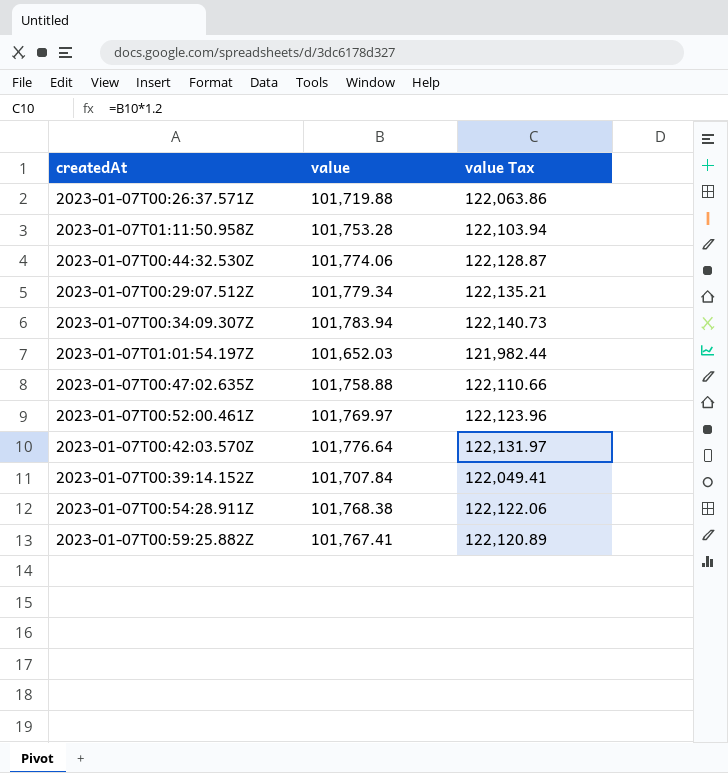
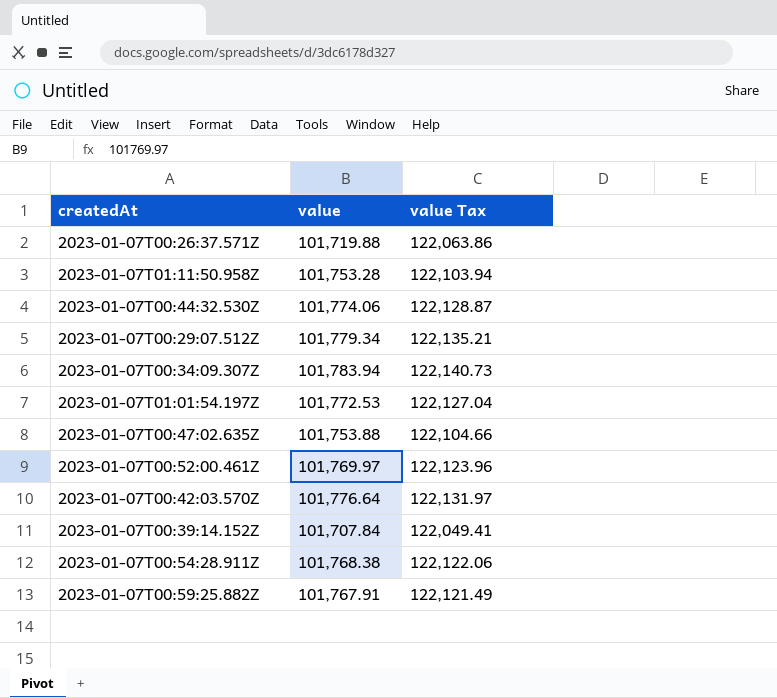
2023-01-07T01:01:54.197Z | value: 101,652.03 -> 101,772.53
2023-01-07T01:01:54.197Z | value Tax: 121,982.44 -> 122,127.04
2023-01-07T00:47:02.635Z | value: 101,758.88 -> 101,753.88
2023-01-07T00:47:02.635Z | value Tax: 122,110.66 -> 122,104.66
2023-01-07T00:59:25.882Z | value: 101,767.41 -> 101,767.91
2023-01-07T00:59:25.882Z | value Tax: 122,120.89 -> 122,121.49

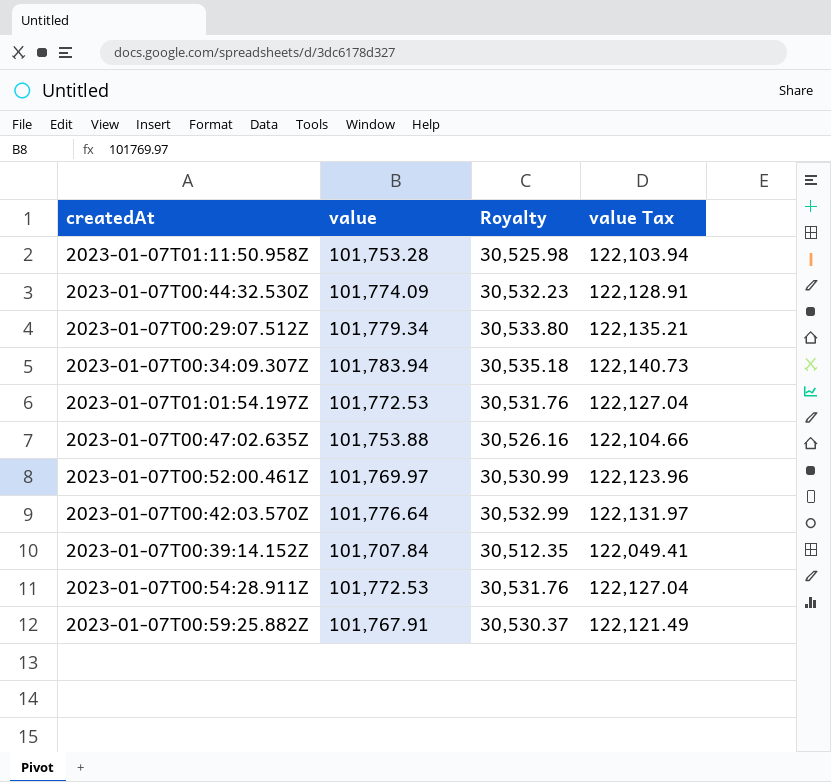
column Royalty | formula: none -> [value] * 0.3
row 2023-01-07T00:26:37.571Z: 101,719.88 | 122,063.86 -> none
2023-01-07T00:44:32.530Z | value: 101,774.06 -> 101,774.09
2023-01-07T00:44:32.530Z | value Tax: 122,128.87 -> 122,128.91
2023-01-07T00:54:28.911Z | value: 101,768.38 -> 101,772.53
2023-01-07T00:54:28.911Z | value Tax: 122,122.06 -> 122,127.04

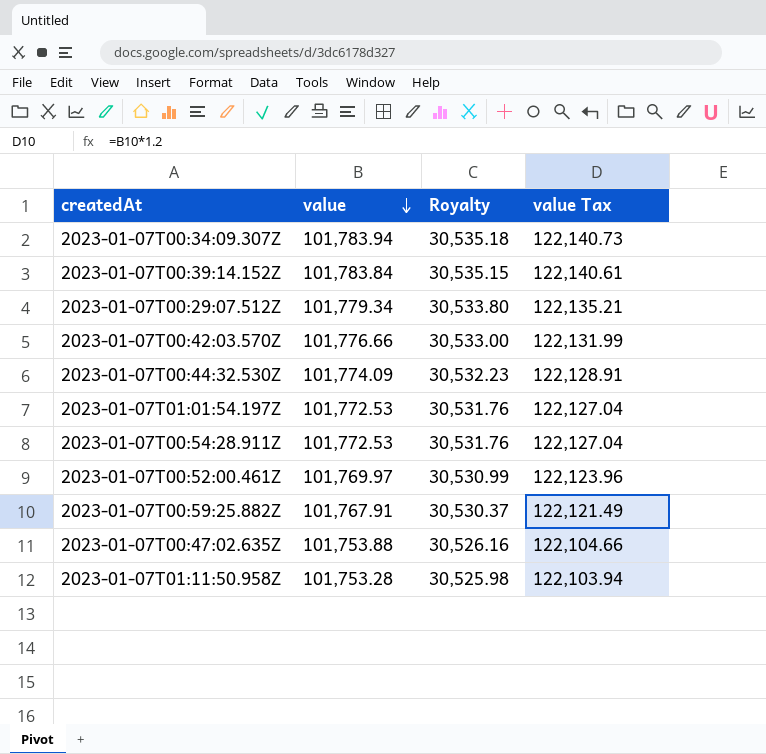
row order: none -> value descending
2023-01-07T00:39:14.152Z | value: 101,707.84 -> 101,783.84
2023-01-07T00:39:14.152Z | Royalty: 30,512.35 -> 30,535.15
2023-01-07T00:39:14.152Z | value Tax: 122,049.41 -> 122,140.61
2023-01-07T00:42:03.570Z | value: 101,776.64 -> 101,776.66
2023-01-07T00:42:03.570Z | Royalty: 30,532.99 -> 30,533.00
2023-01-07T00:42:03.570Z | value Tax: 122,131.97 -> 122,131.99

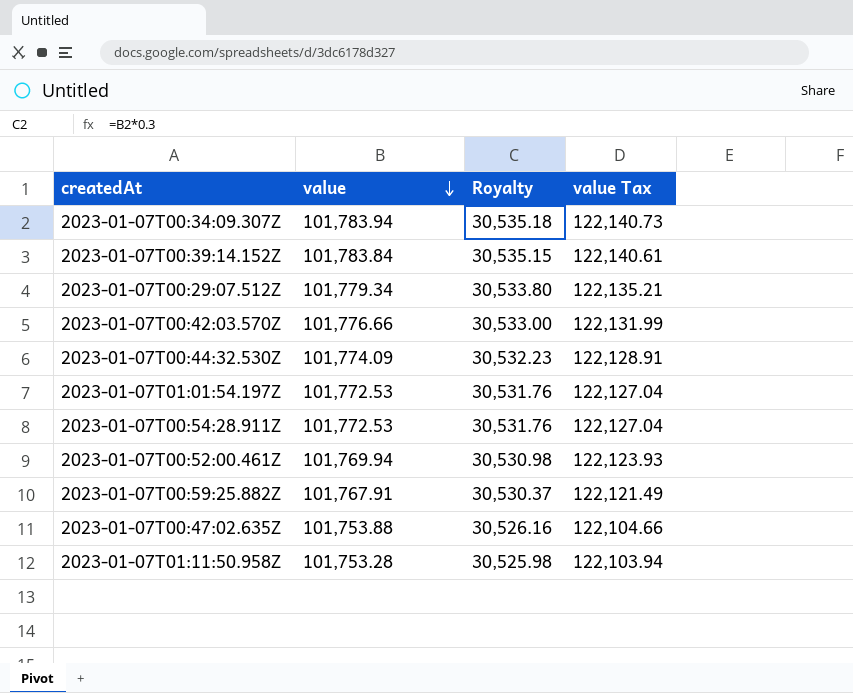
2023-01-07T00:52:00.461Z | value: 101,769.97 -> 101,769.94
2023-01-07T00:52:00.461Z | Royalty: 30,530.99 -> 30,530.98
2023-01-07T00:52:00.461Z | value Tax: 122,123.96 -> 122,123.93

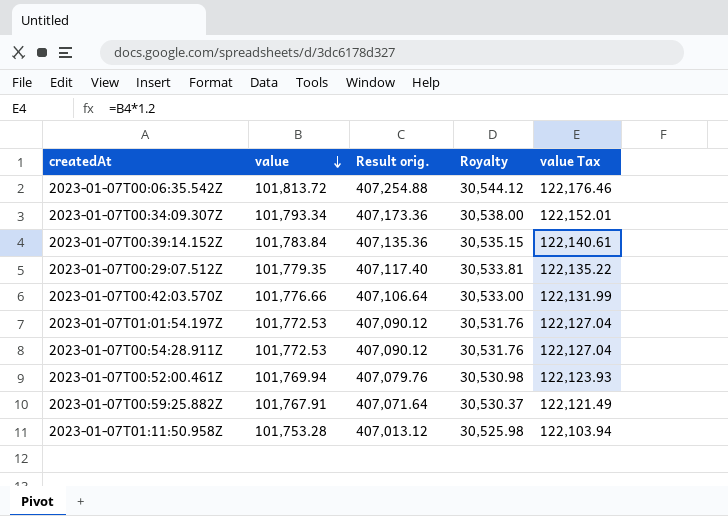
column Result orig. | formula: none -> [value] * 4
row 2023-01-07T00:44:32.530Z: 101,774.09 | 30,532.23 | 122,128.91 -> none
row 2023-01-07T00:47:02.635Z: 101,753.88 | 30,526.16 | 122,104.66 -> none
row 2023-01-07T00:06:35.542Z: none -> 101,813.72 | 407,254.88 | 30,544.12 | 122,176.46
2023-01-07T00:34:09.307Z | value: 101,783.94 -> 101,793.34
2023-01-07T00:34:09.307Z | Royalty: 30,535.18 -> 30,538.00
2023-01-07T00:34:09.307Z | value Tax: 122,140.73 -> 122,152.01
2023-01-07T00:29:07.512Z | value: 101,779.34 -> 101,779.35
2023-01-07T00:29:07.512Z | Royalty: 30,533.80 -> 30,533.81
2023-01-07T00:29:07.512Z | value Tax: 122,135.21 -> 122,135.22

